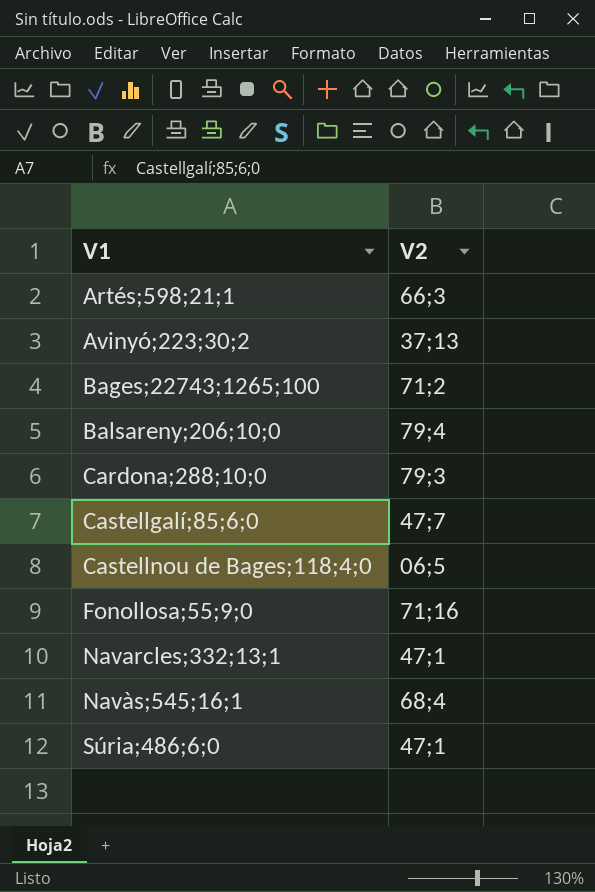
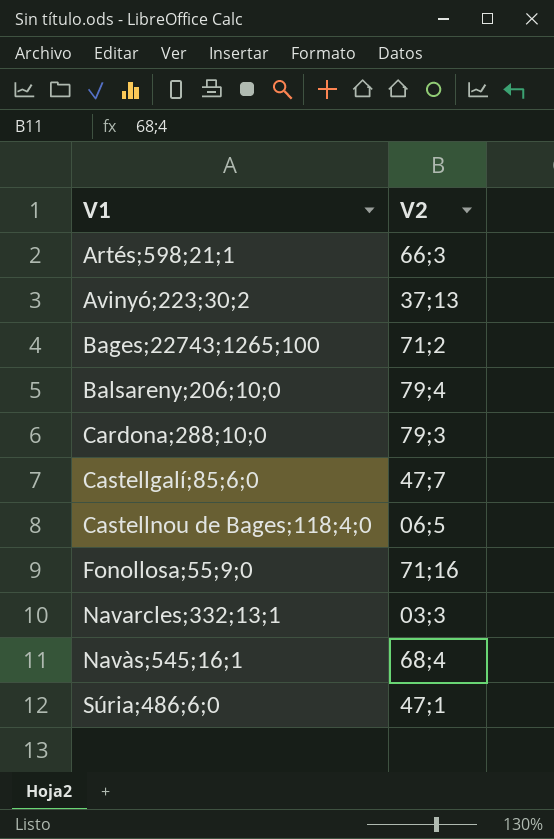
Navarcles;332;13;1 | V2: 47;1 -> 03;3

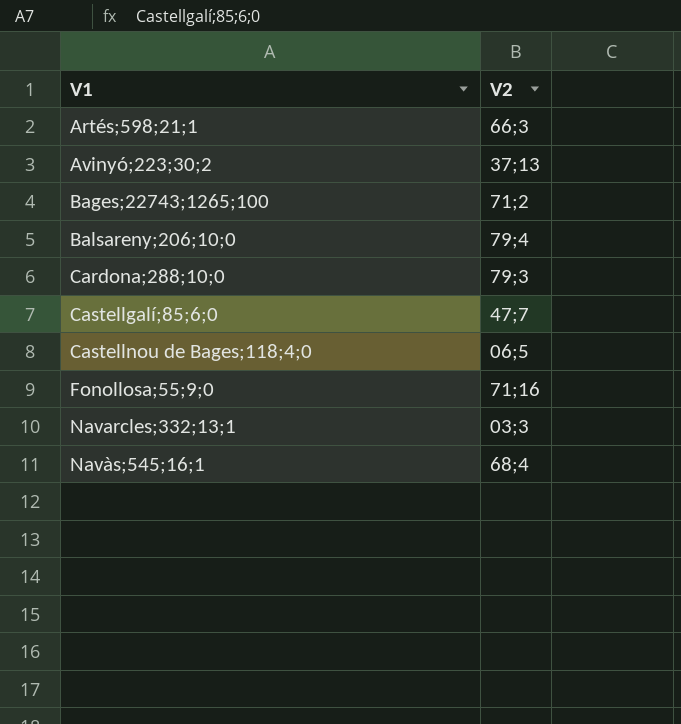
row Súria;486;6;0: 47;1 -> none

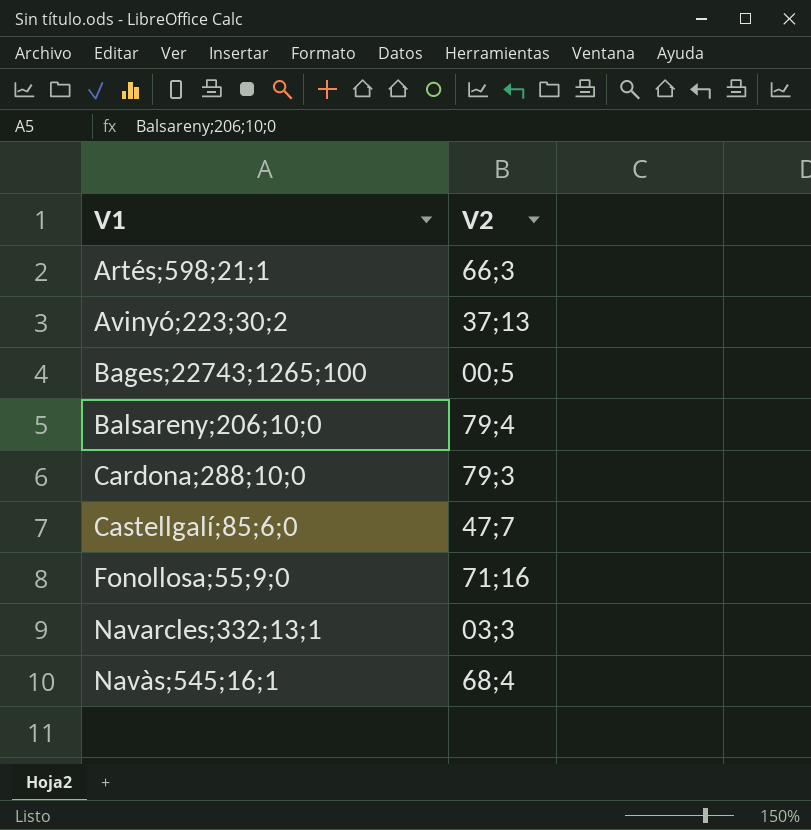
row Castellnou de Bages;118;4;0: 06;5 -> none
Bages;22743;1265;100 | V2: 71;2 -> 00;5

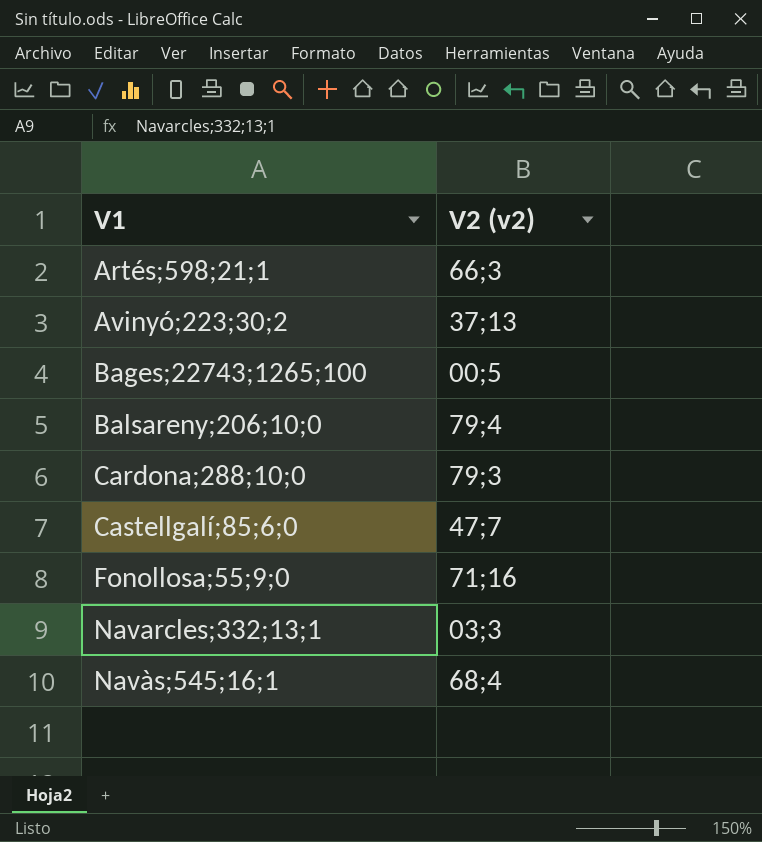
column name: V2 -> V2 (v2)

